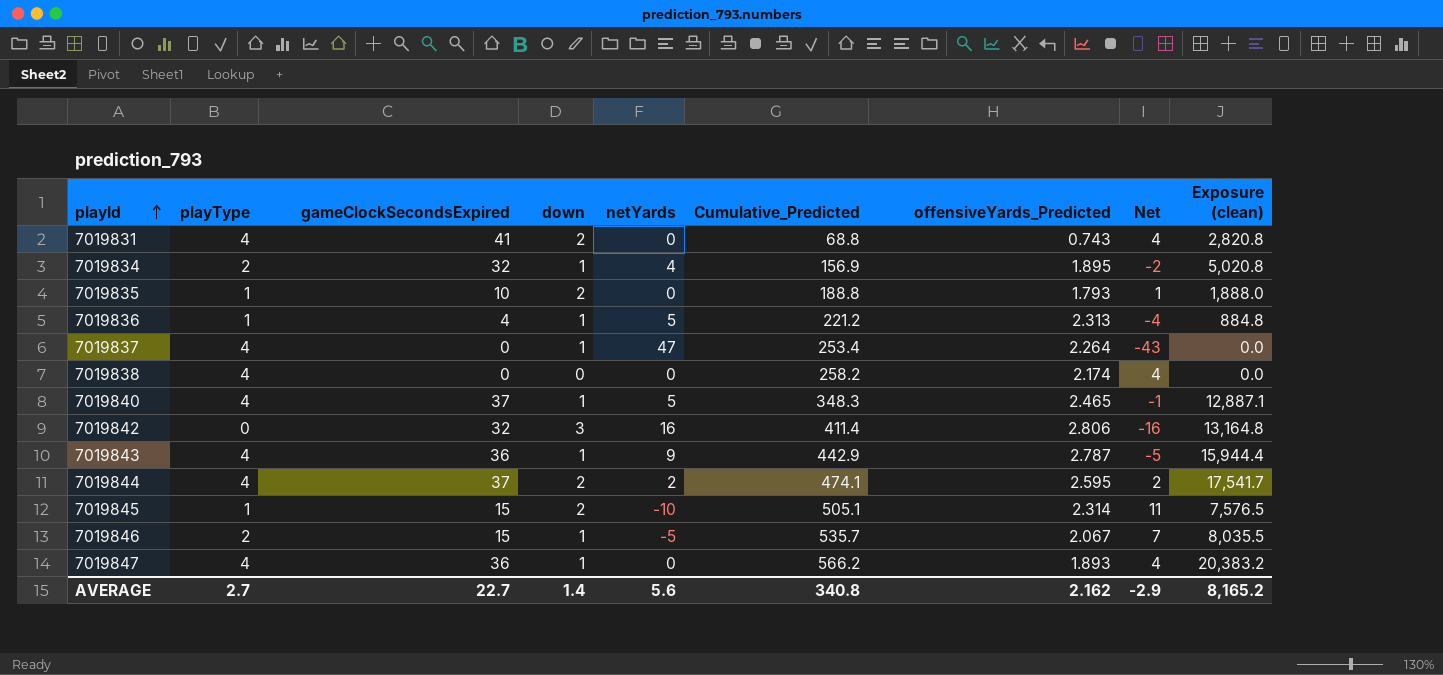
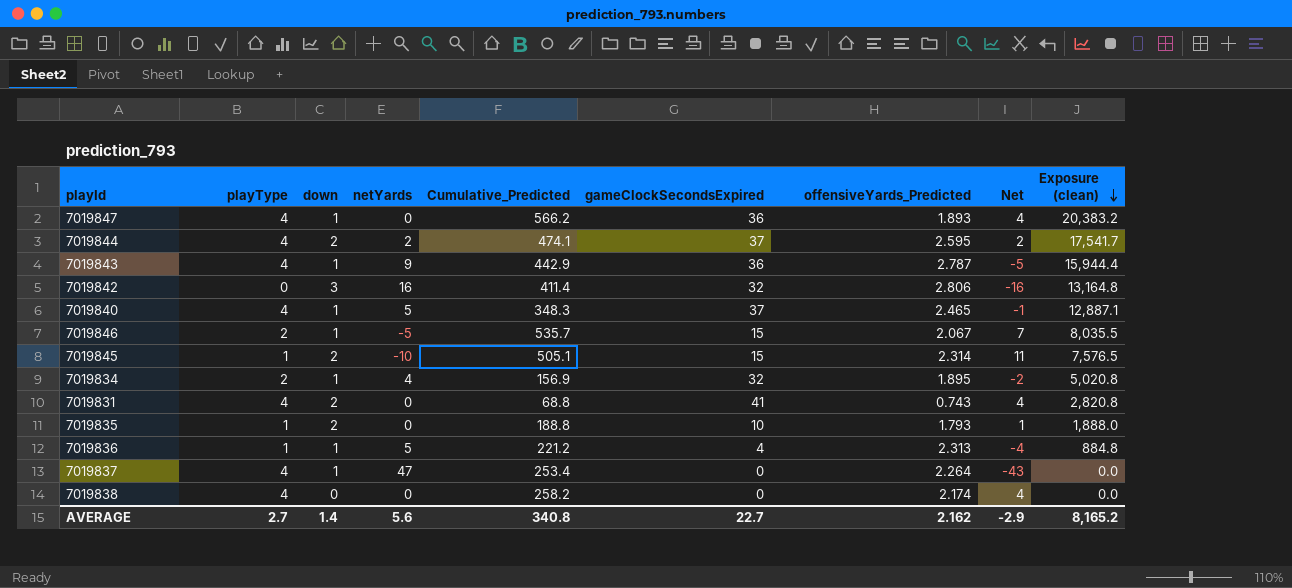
row order: playId ascending -> Exposure (clean) descending
column gameClockSecondsExpired | position: 3 -> 6

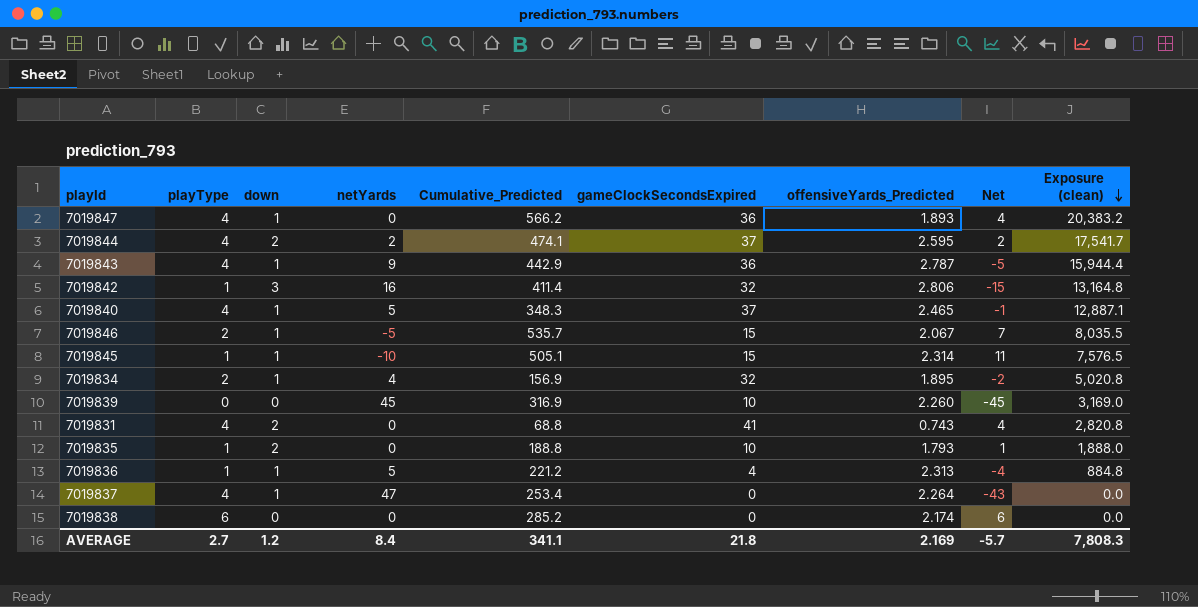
7019842 | playType: 0 -> 1
7019842 | Net: -16 -> -15
7019845 | down: 2 -> 1
row 7019839: none -> 0 | 0 | 45 | 316.9 | 10 | 2.260 | -45 | 3,169.0
7019838 | playType: 4 -> 6
7019838 | Cumulative_Predicted: 258.2 -> 285.2
7019838 | Net: 4 -> 6
AVERAGE | down: 1.4 -> 1.2
AVERAGE | netYards: 5.6 -> 8.4
AVERAGE | Cumulative_Predicted: 340.8 -> 341.1
AVERAGE | gameClockSecondsExpired: 22.7 -> 21.8
AVERAGE | offensiveYards_Predicted: 2.162 -> 2.169
AVERAGE | Net: -2.9 -> -5.7
AVERAGE | Exposure (clean): 8,165.2 -> 7,808.3

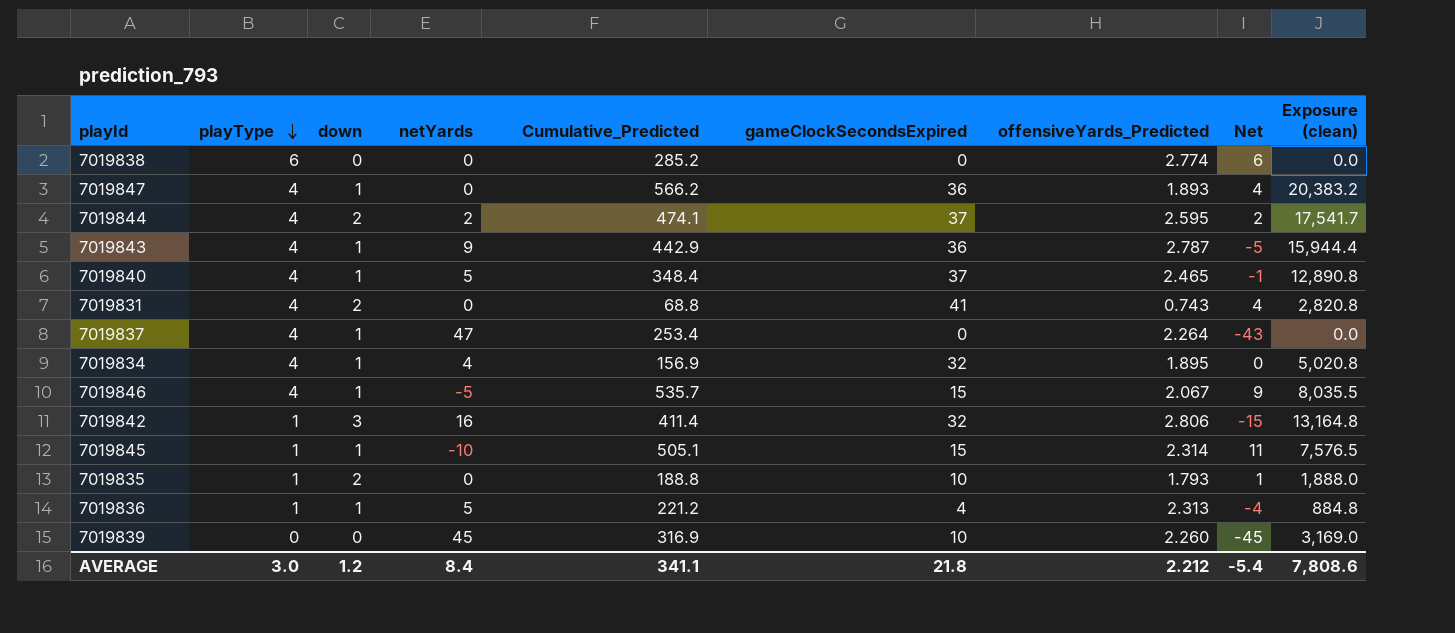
row order: Exposure (clean) descending -> playType descending
7019838 | offensiveYards_Predicted: 2.174 -> 2.774
7019840 | Cumulative_Predicted: 348.3 -> 348.4
7019840 | Exposure (clean): 12,887.1 -> 12,890.8
7019834 | playType: 2 -> 4
7019834 | Net: -2 -> 0
7019846 | playType: 2 -> 4
7019846 | Net: 7 -> 9
AVERAGE | playType: 2.7 -> 3.0
AVERAGE | offensiveYards_Predicted: 2.169 -> 2.212
AVERAGE | Net: -5.7 -> -5.4
AVERAGE | Exposure (clean): 7,808.3 -> 7,808.6

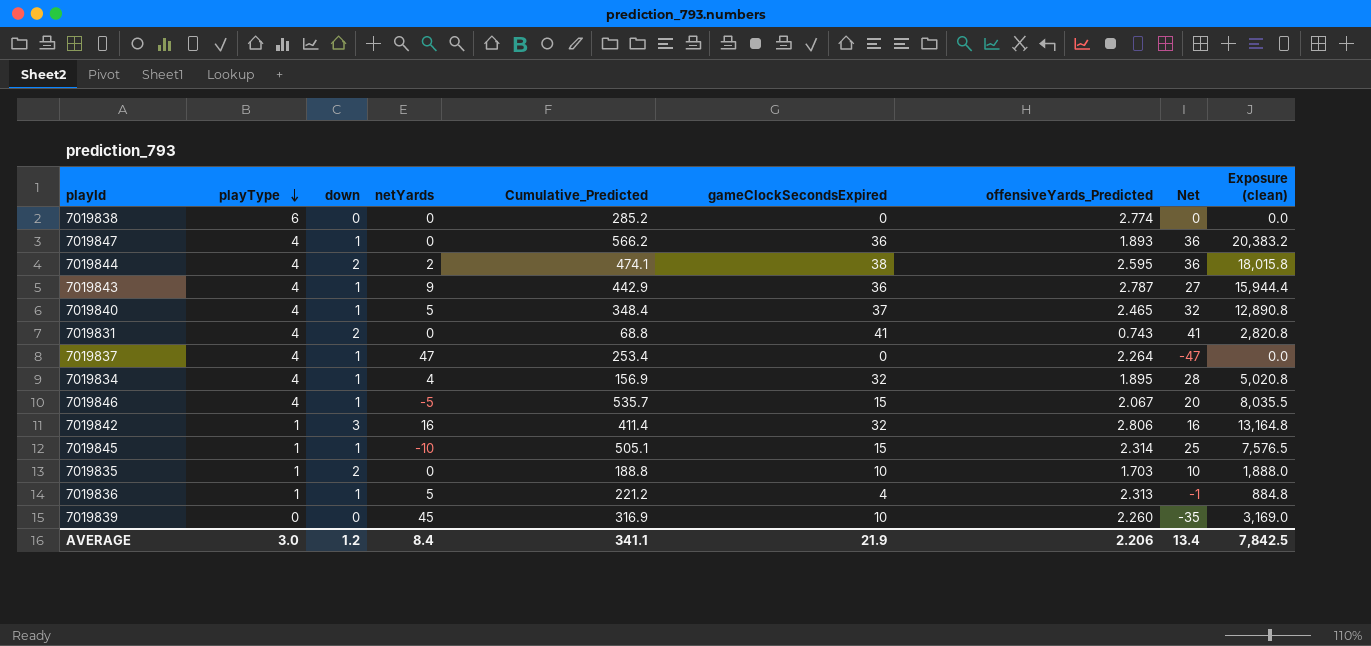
column Net | formula: [playType] - [netYards] -> [gameClockSecondsExpired] - [netYards]
7019844 | gameClockSecondsExpired: 37 -> 38
7019844 | Exposure (clean): 17,541.7 -> 18,015.8
7019835 | offensiveYards_Predicted: 1.793 -> 1.703
AVERAGE | gameClockSecondsExpired: 21.8 -> 21.9
AVERAGE | offensiveYards_Predicted: 2.212 -> 2.206
AVERAGE | Net: -5.4 -> 13.4
AVERAGE | Exposure (clean): 7,808.6 -> 7,842.5

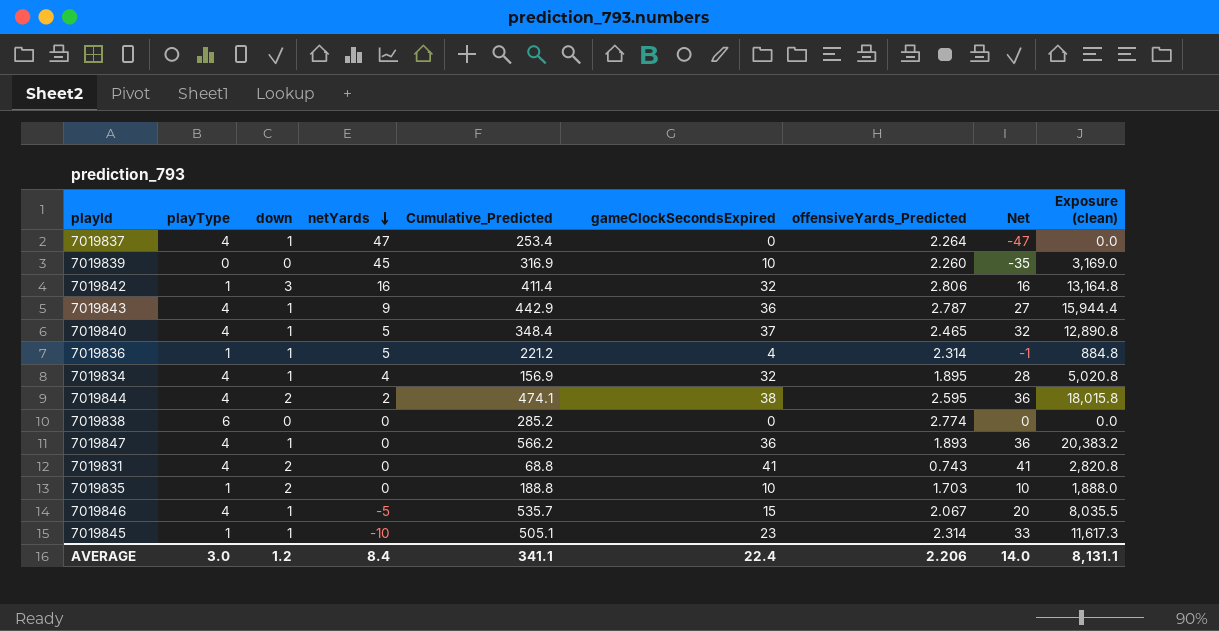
row order: playType descending -> netYards descending
7019836 | offensiveYards_Predicted: 2.313 -> 2.314
7019845 | gameClockSecondsExpired: 15 -> 23
7019845 | Net: 25 -> 33
7019845 | Exposure (clean): 7,576.5 -> 11,617.3
AVERAGE | gameClockSecondsExpired: 21.9 -> 22.4
AVERAGE | Net: 13.4 -> 14.0
AVERAGE | Exposure (clean): 7,842.5 -> 8,131.1

